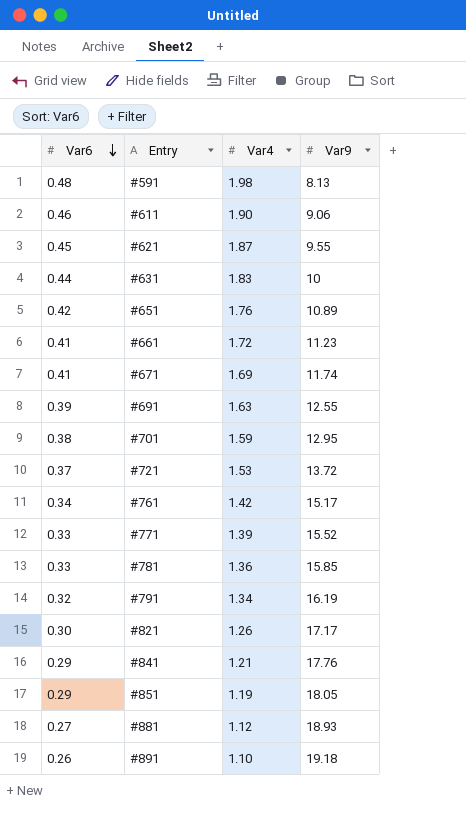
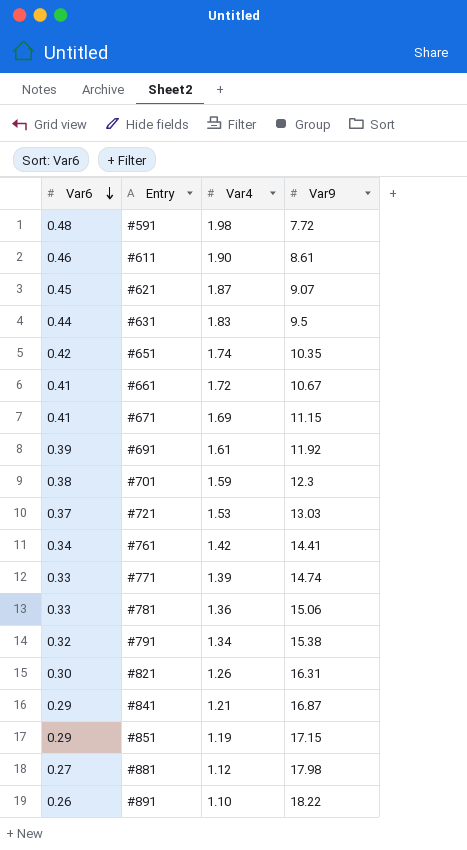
#591 | Var9: 8.13 -> 7.72
#611 | Var9: 9.06 -> 8.61
#621 | Var9: 9.55 -> 9.07
#631 | Var9: 10 -> 9.5
#651 | Var4: 1.76 -> 1.74
#651 | Var9: 10.89 -> 10.35
#661 | Var9: 11.23 -> 10.67
#671 | Var9: 11.74 -> 11.15
#691 | Var4: 1.63 -> 1.61
#691 | Var9: 12.55 -> 11.92
#701 | Var9: 12.95 -> 12.3
#721 | Var9: 13.72 -> 13.03
#761 | Var9: 15.17 -> 14.41
#771 | Var9: 15.52 -> 14.74
#781 | Var9: 15.85 -> 15.06
#791 | Var9: 16.19 -> 15.38
#821 | Var9: 17.17 -> 16.31
#841 | Var9: 17.76 -> 16.87
#851 | Var9: 18.05 -> 17.15
#881 | Var9: 18.93 -> 17.98
#891 | Var9: 19.18 -> 18.22

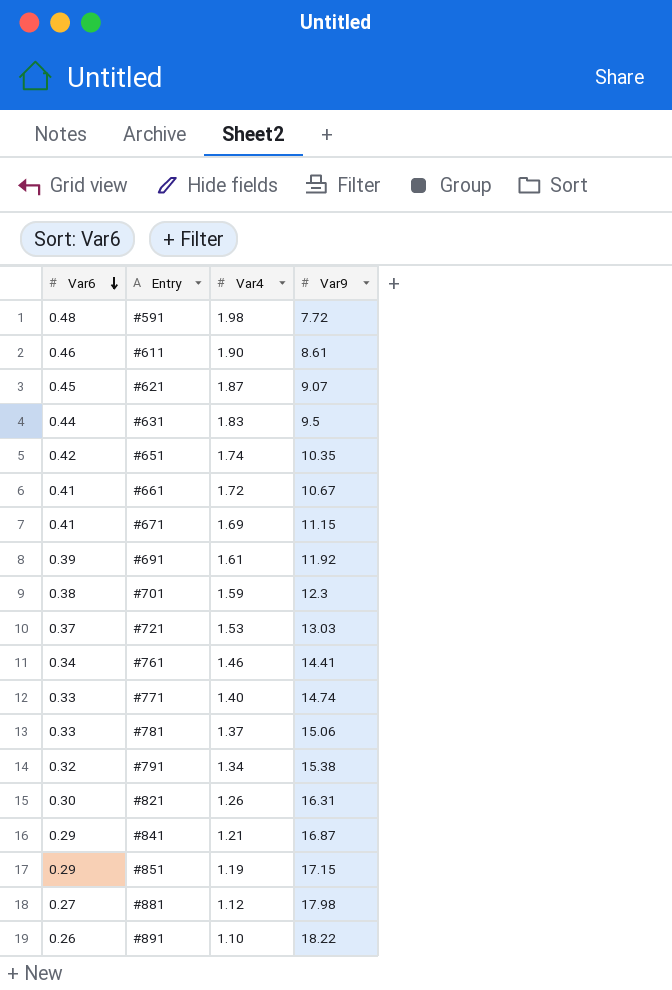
#761 | Var4: 1.42 -> 1.46
#771 | Var4: 1.39 -> 1.40
#781 | Var4: 1.36 -> 1.37

